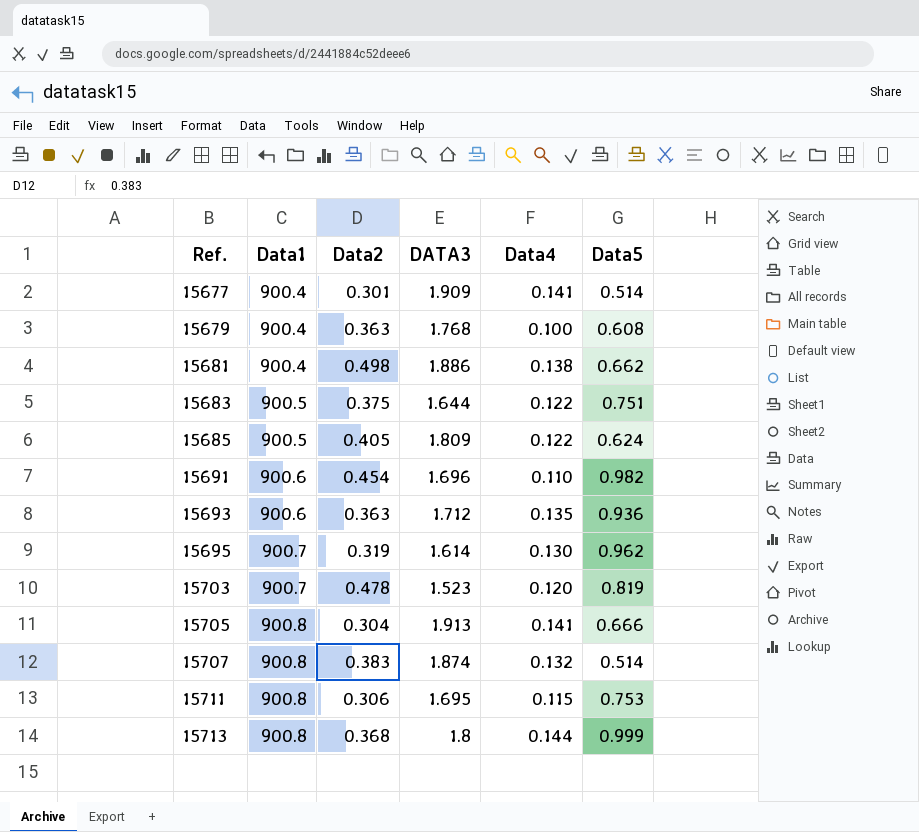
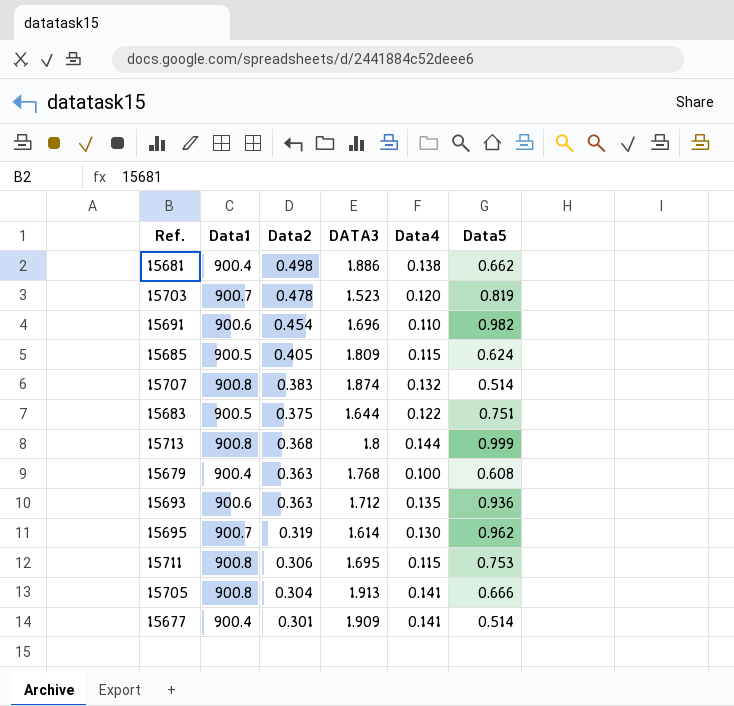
row order: Ref. ascending -> Data2 descending
15685 | Data4: 0.122 -> 0.115

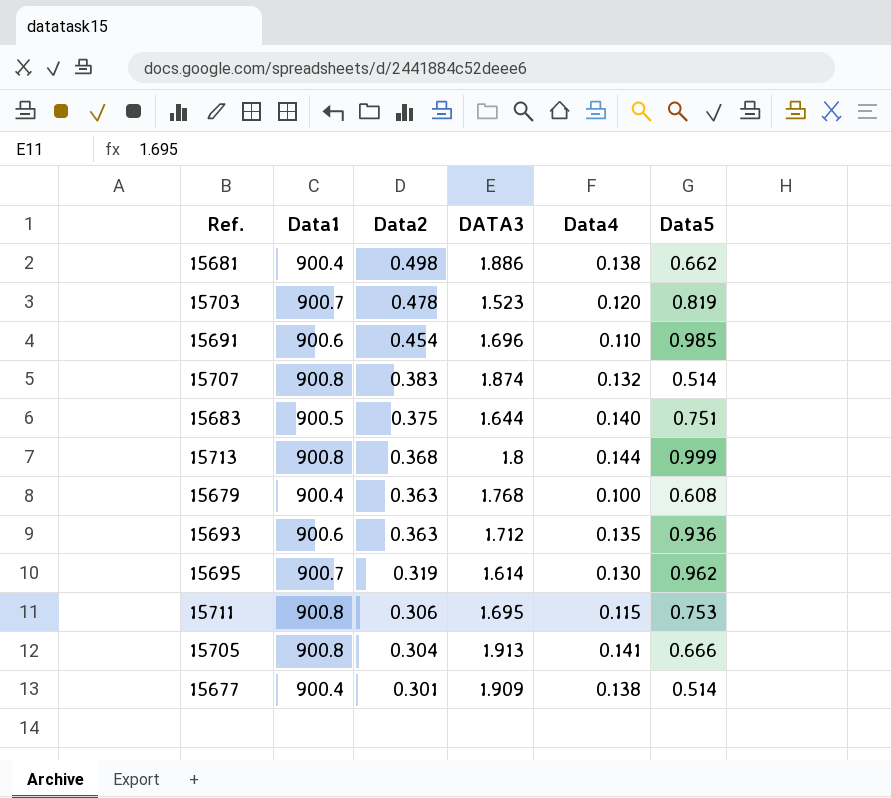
row 15685: 900.5 | 0.405 | 1.809 | 0.115 | 0.624 -> none
15691 | Data5: 0.982 -> 0.985
15683 | Data4: 0.122 -> 0.140
15677 | Data4: 0.141 -> 0.138

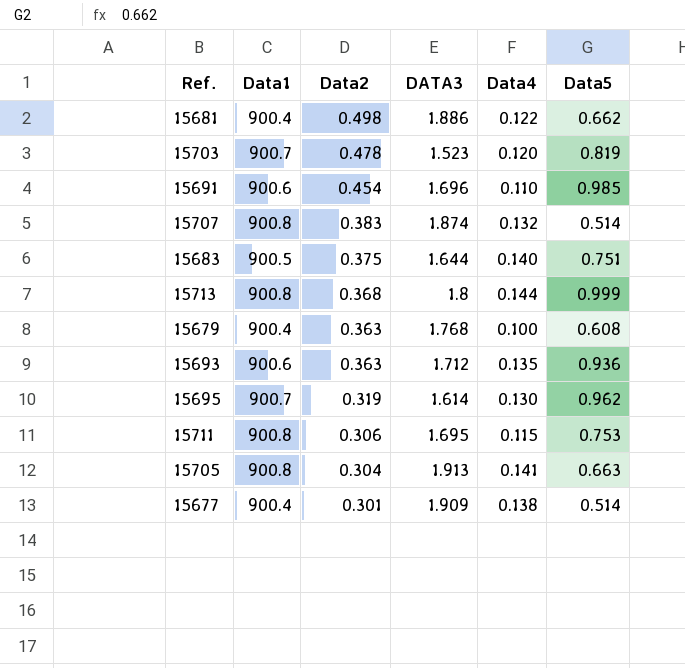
15681 | Data4: 0.138 -> 0.122
15705 | Data5: 0.666 -> 0.663

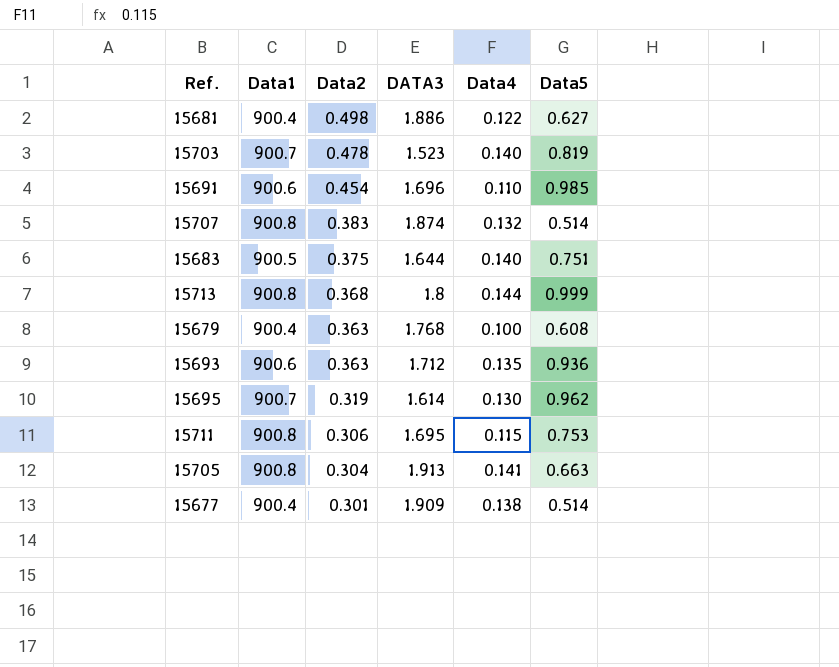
15681 | Data5: 0.662 -> 0.627
15703 | Data4: 0.120 -> 0.140

